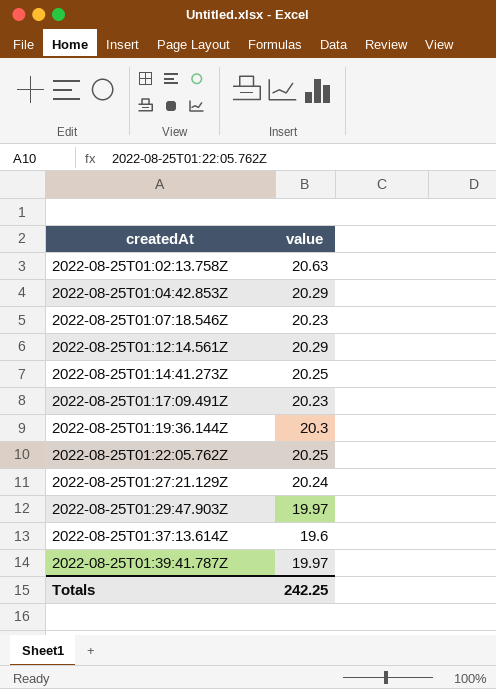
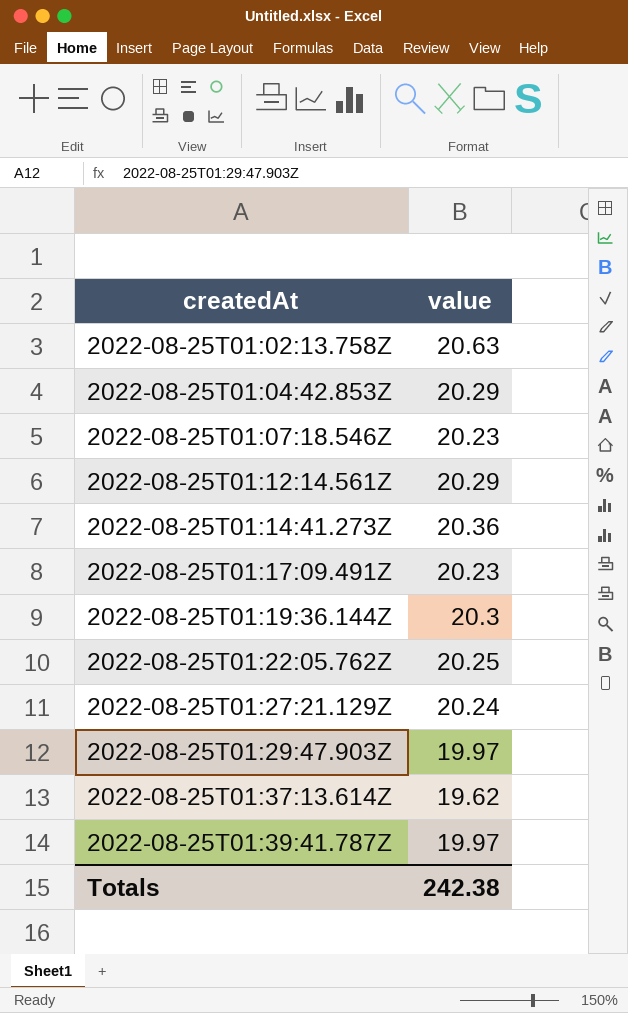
2022-08-25T01:14:41.273Z | value: 20.25 -> 20.36
2022-08-25T01:37:13.614Z | value: 19.6 -> 19.62
Totals | value: 242.25 -> 242.38

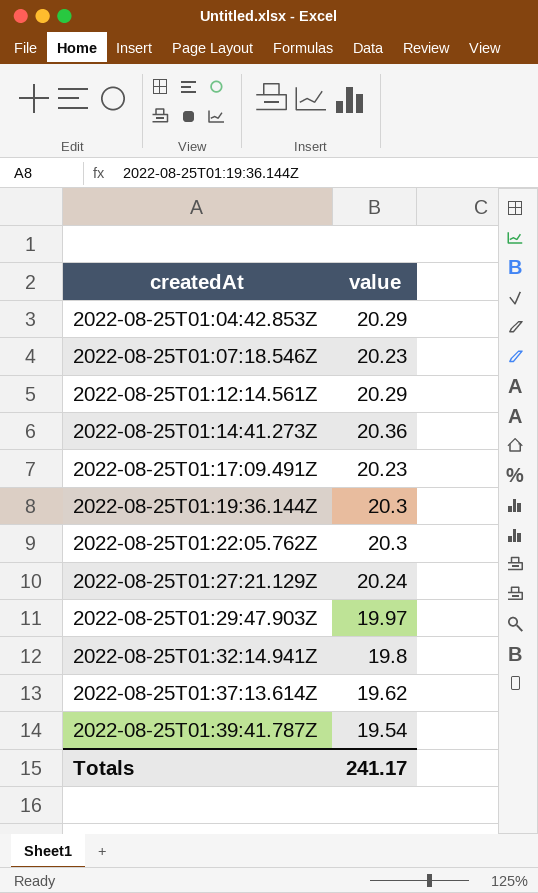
row 2022-08-25T01:02:13.758Z: 20.63 -> none
2022-08-25T01:22:05.762Z | value: 20.25 -> 20.3
row 2022-08-25T01:32:14.941Z: none -> 19.8
2022-08-25T01:39:41.787Z | value: 19.97 -> 19.54
Totals | value: 242.38 -> 241.17

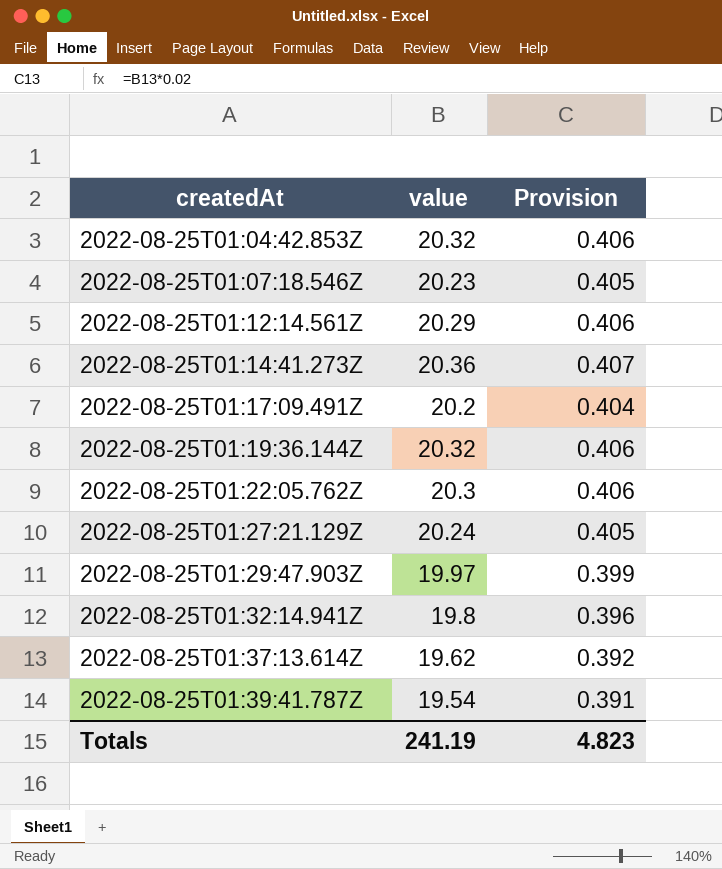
column Provision | formula: none -> [value] * 0.02
2022-08-25T01:04:42.853Z | value: 20.29 -> 20.32
2022-08-25T01:17:09.491Z | value: 20.23 -> 20.2
2022-08-25T01:19:36.144Z | value: 20.3 -> 20.32
Totals | value: 241.17 -> 241.19

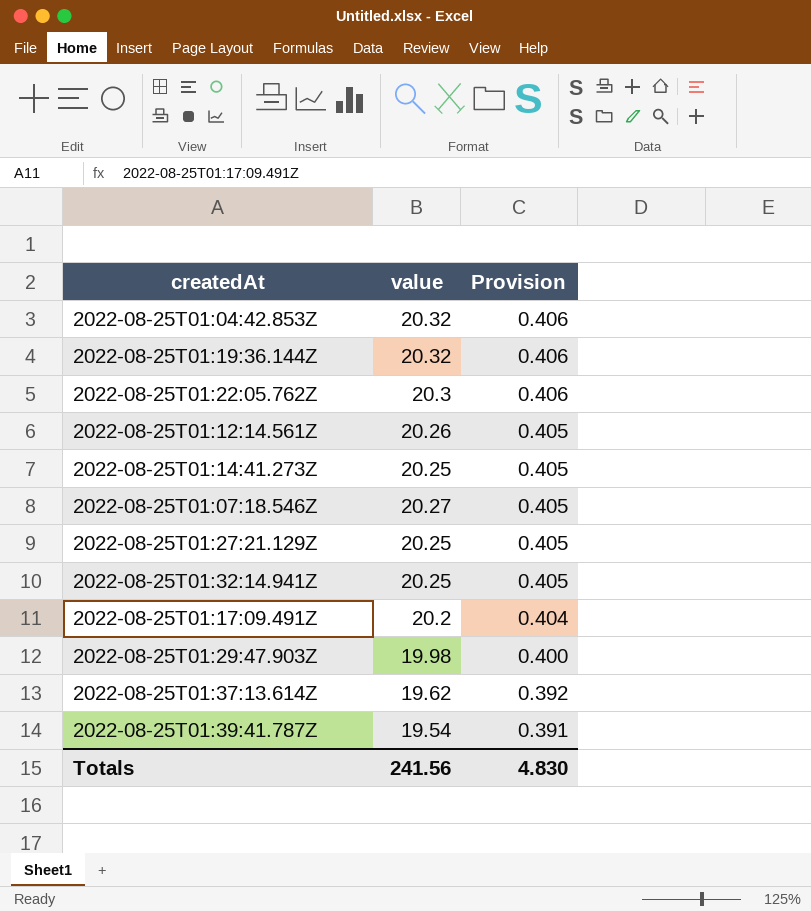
row order: createdAt ascending -> Provision descending
2022-08-25T01:12:14.561Z | value: 20.29 -> 20.26
2022-08-25T01:12:14.561Z | Provision: 0.406 -> 0.405
2022-08-25T01:14:41.273Z | value: 20.36 -> 20.25
2022-08-25T01:14:41.273Z | Provision: 0.407 -> 0.405
2022-08-25T01:07:18.546Z | value: 20.23 -> 20.27
2022-08-25T01:27:21.129Z | value: 20.24 -> 20.25
2022-08-25T01:32:14.941Z | value: 19.8 -> 20.25
2022-08-25T01:32:14.941Z | Provision: 0.396 -> 0.405
2022-08-25T01:29:47.903Z | value: 19.97 -> 19.98
2022-08-25T01:29:47.903Z | Provision: 0.399 -> 0.400
Totals | value: 241.19 -> 241.56
Totals | Provision: 4.823 -> 4.830

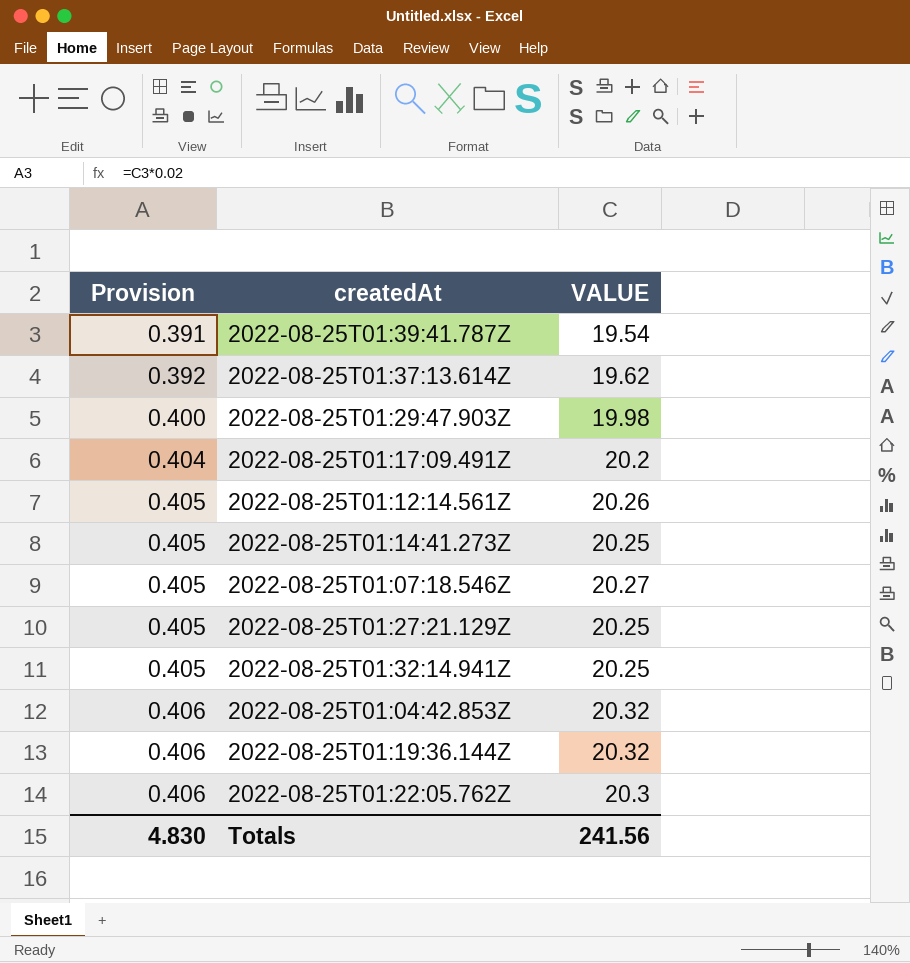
row order: Provision descending -> Provision ascending
column Provision | position: 3 -> 1
column name: value -> VALUE

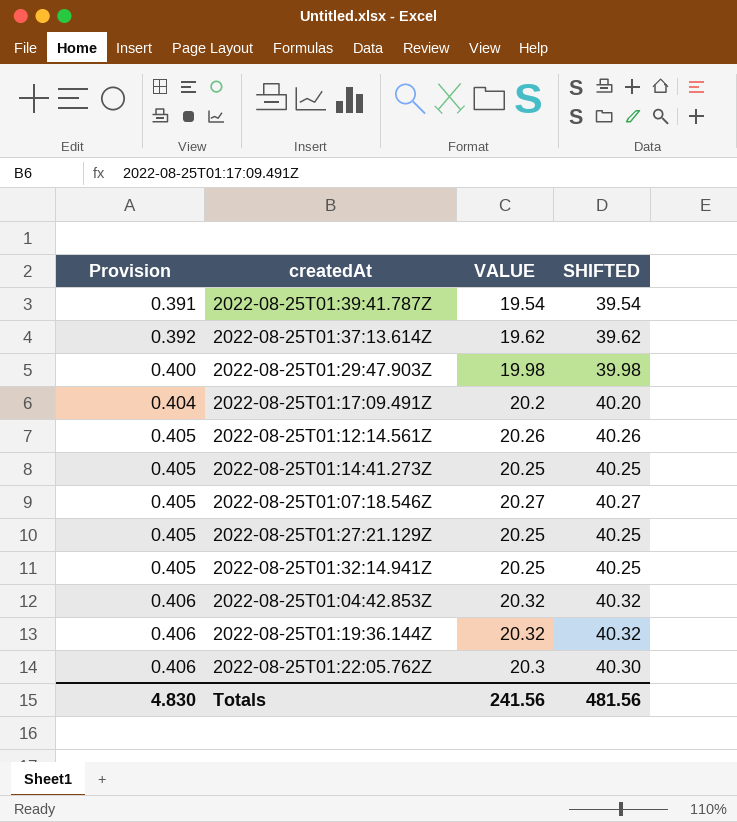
column SHIFTED | formula: none -> [VALUE] + 20

